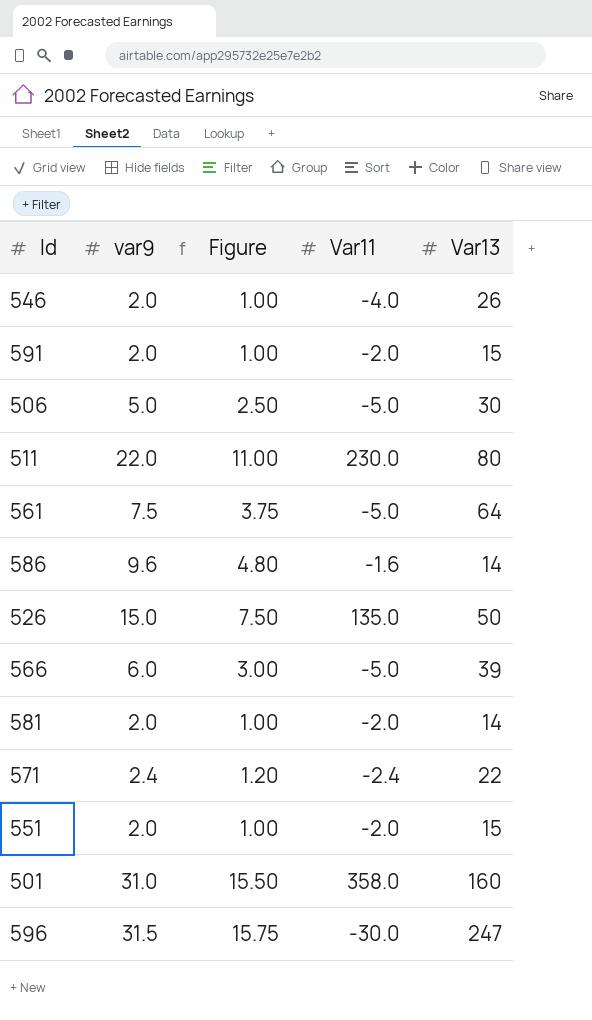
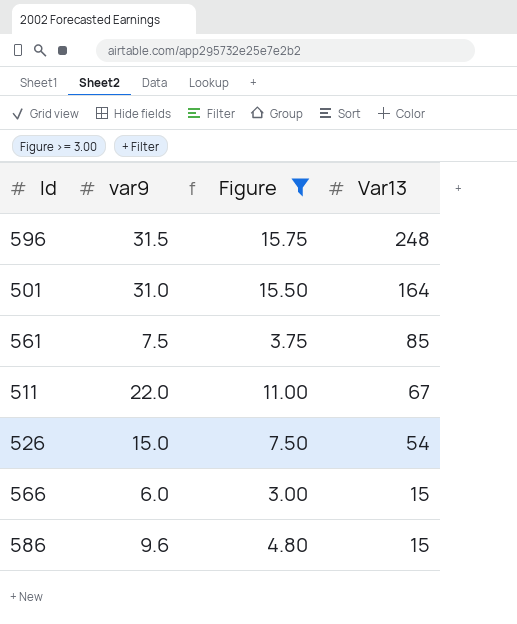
filter: none -> Figure >= 3.00
row order: none -> Var13 descending
column Var11 | position: 4 -> none
596 | Var13: 247 -> 248
501 | Var13: 160 -> 164
561 | Var13: 64 -> 85
511 | Var13: 80 -> 67
526 | Var13: 50 -> 54
566 | Var13: 39 -> 15
586 | Var13: 14 -> 15

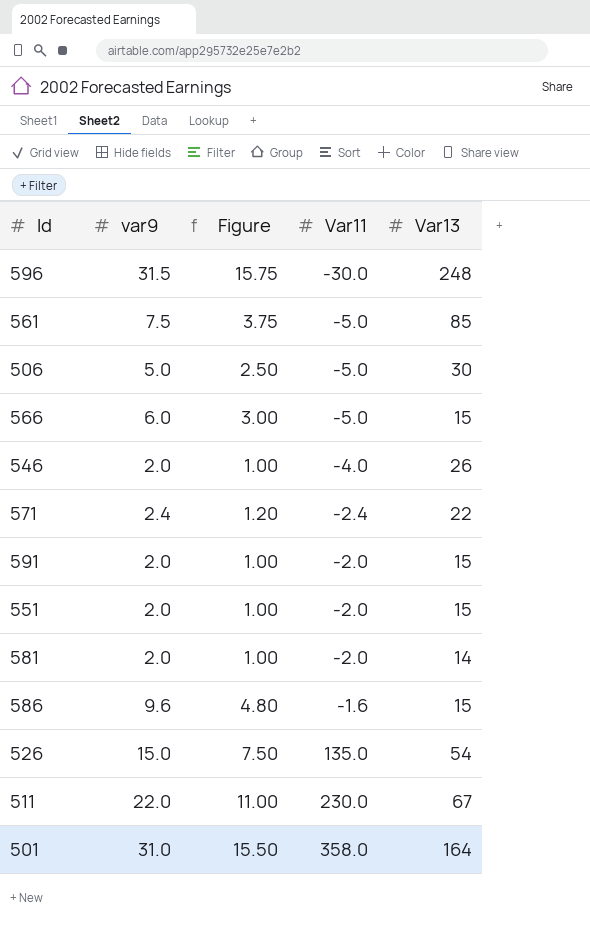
filter: Figure >= 3.00 -> none
row order: Var13 descending -> Var11 ascending
column Var11 | position: none -> 4

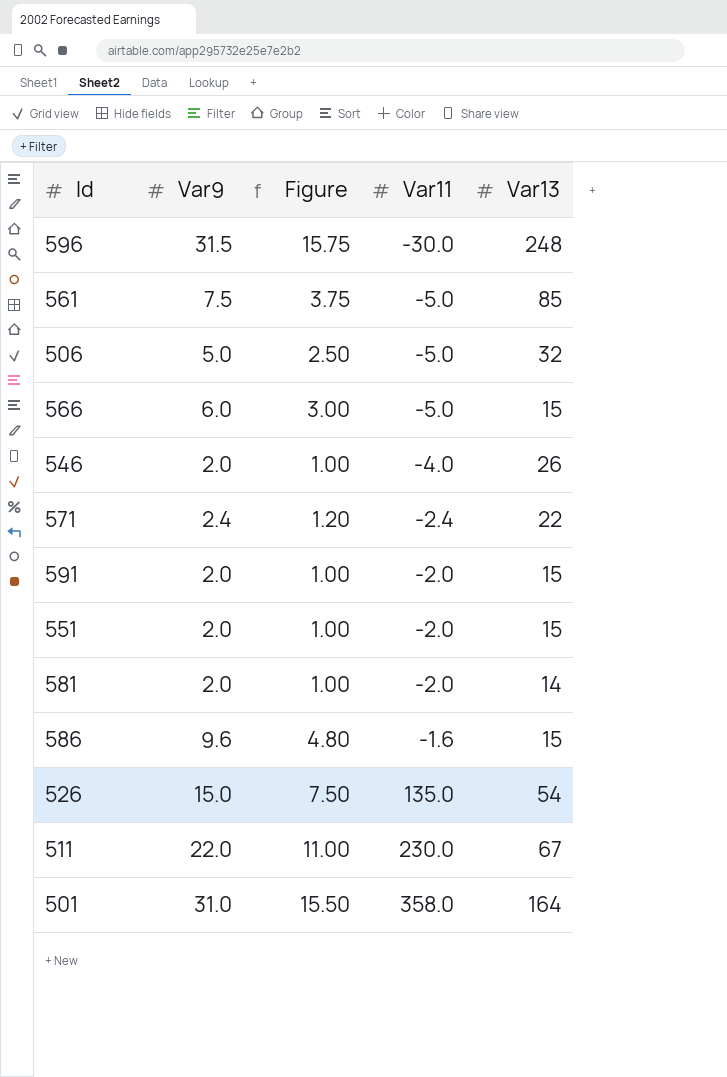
column name: var9 -> Var9
506 | Var13: 30 -> 32

